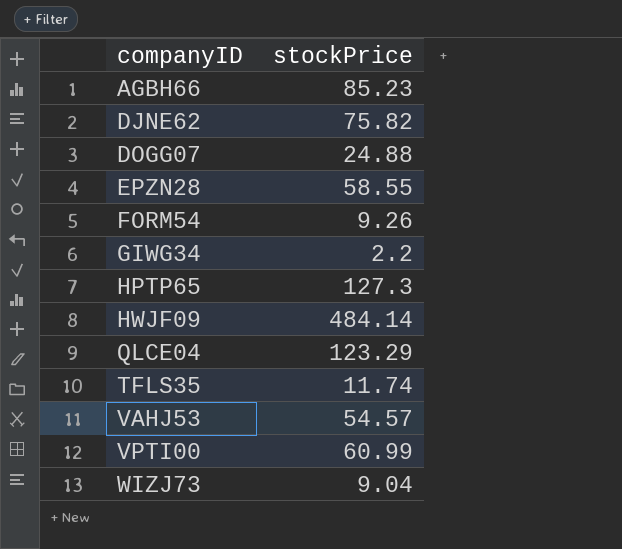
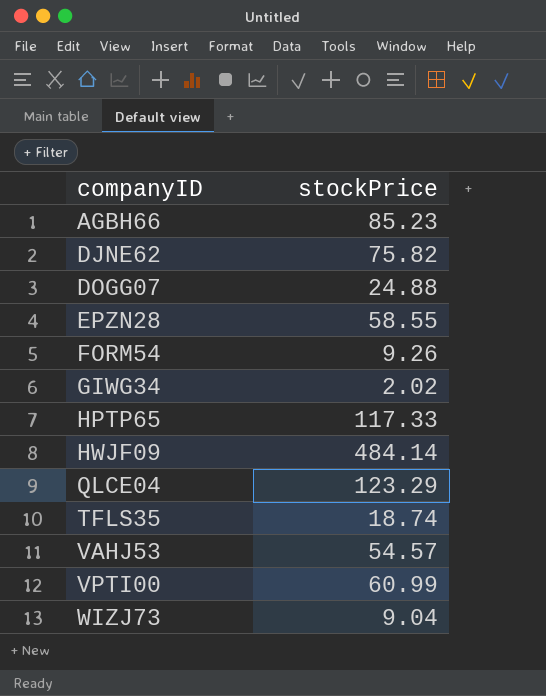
GIWG34 | stockPrice: 2.2 -> 2.02
HPTP65 | stockPrice: 127.3 -> 117.33
TFLS35 | stockPrice: 11.74 -> 18.74

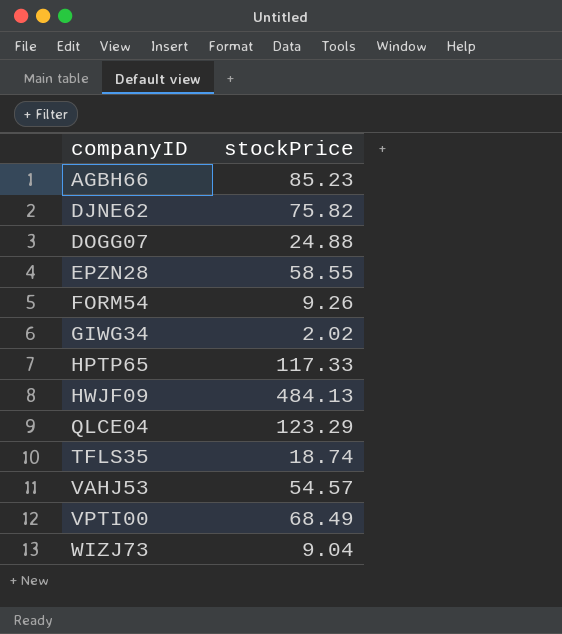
HWJF09 | stockPrice: 484.14 -> 484.13
VPTI00 | stockPrice: 60.99 -> 68.49

